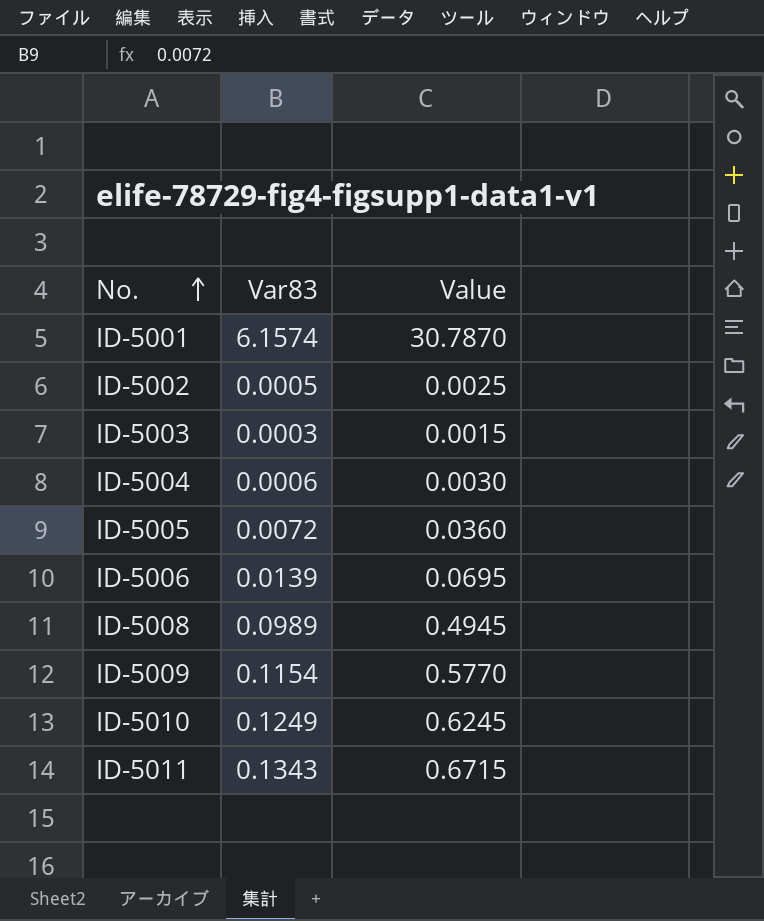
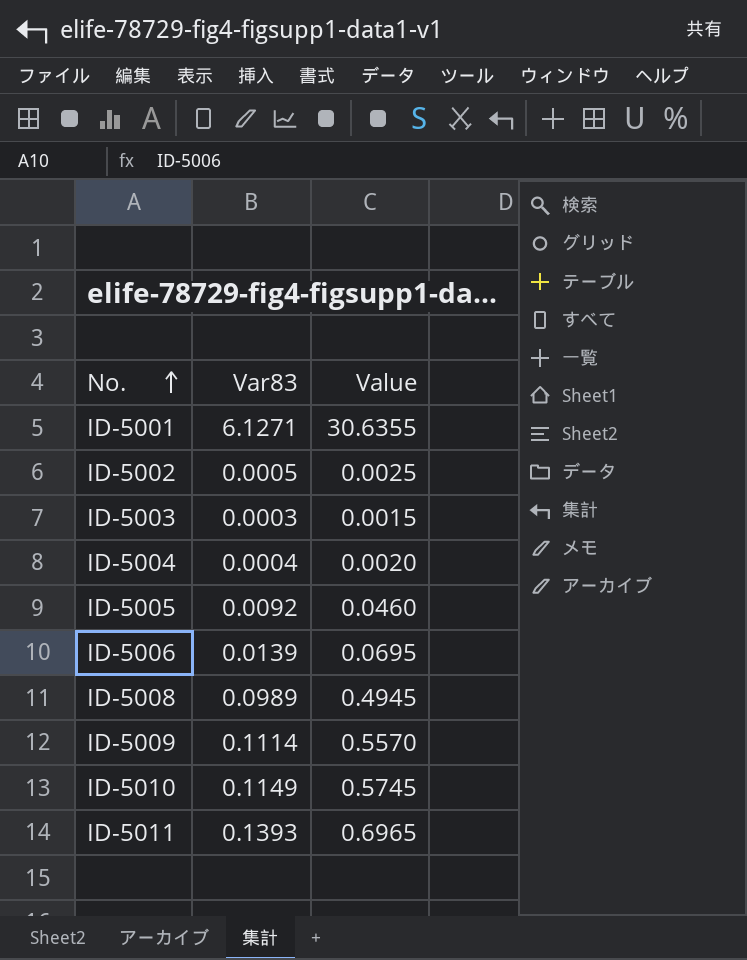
ID-5001 | Var83: 6.1574 -> 6.1271
ID-5001 | Value: 30.7870 -> 30.6355
ID-5004 | Var83: 0.0006 -> 0.0004
ID-5004 | Value: 0.0030 -> 0.0020
ID-5005 | Var83: 0.0072 -> 0.0092
ID-5005 | Value: 0.0360 -> 0.0460
ID-5009 | Var83: 0.1154 -> 0.1114
ID-5009 | Value: 0.5770 -> 0.5570
ID-5010 | Var83: 0.1249 -> 0.1149
ID-5010 | Value: 0.6245 -> 0.5745
ID-5011 | Var83: 0.1343 -> 0.1393
ID-5011 | Value: 0.6715 -> 0.6965

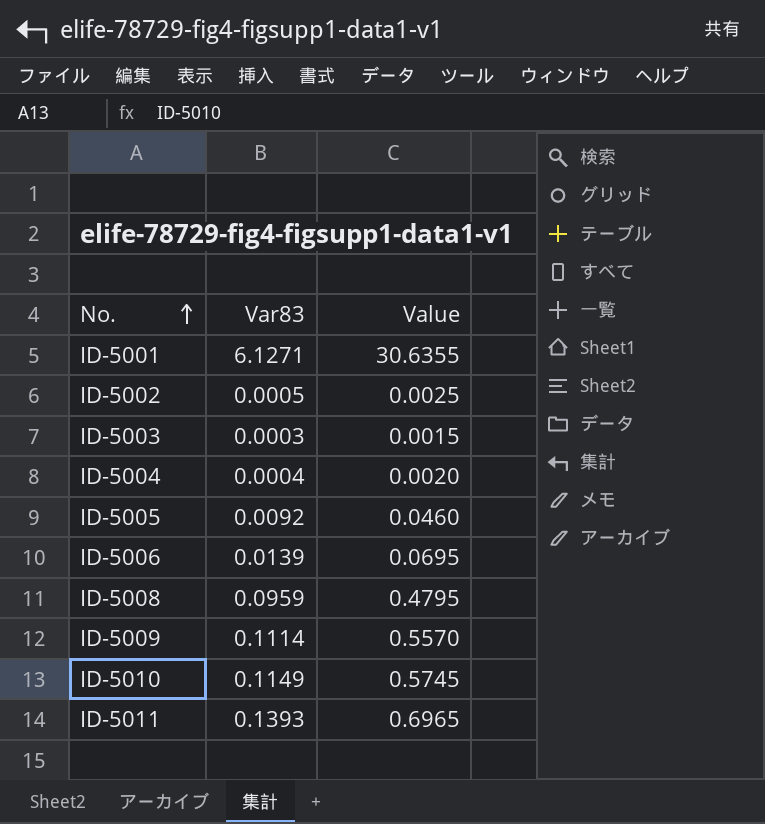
ID-5008 | Var83: 0.0989 -> 0.0959
ID-5008 | Value: 0.4945 -> 0.4795

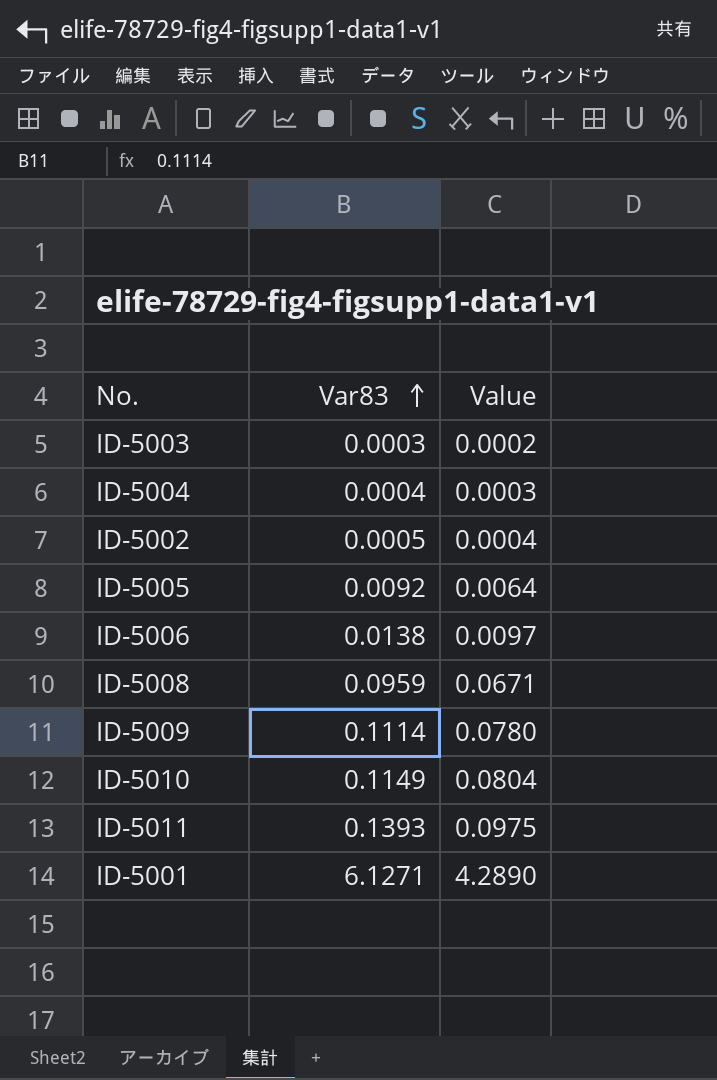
row order: No. ascending -> Var83 ascending
column Value | formula: [Var83] * 5 -> [Var83] * 0.7
ID-5006 | Var83: 0.0139 -> 0.0138

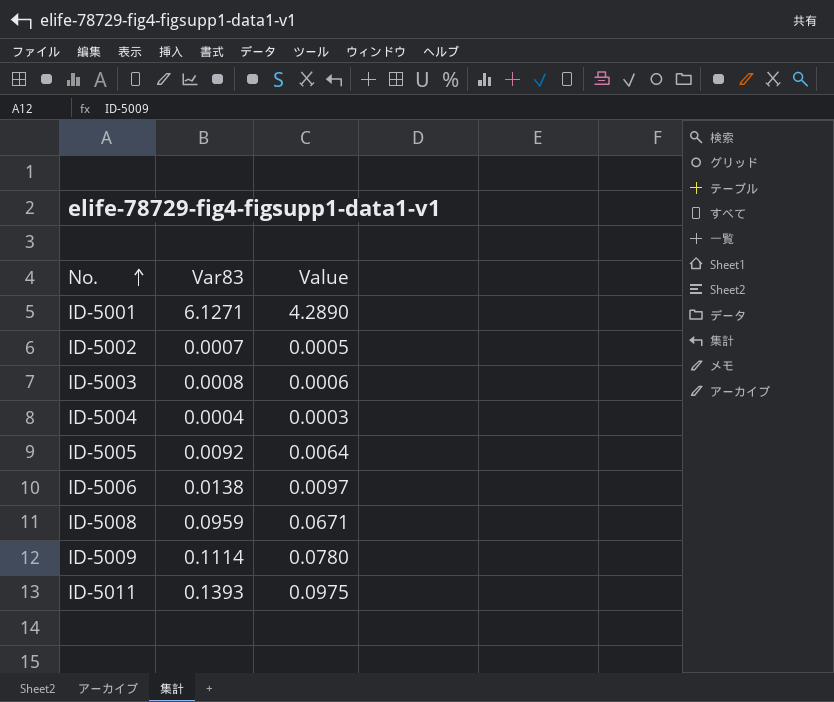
row order: Var83 ascending -> No. ascending
row ID-5010: 0.1149 | 0.0804 -> none
ID-5002 | Var83: 0.0005 -> 0.0007
ID-5002 | Value: 0.0004 -> 0.0005
ID-5003 | Var83: 0.0003 -> 0.0008
ID-5003 | Value: 0.0002 -> 0.0006

